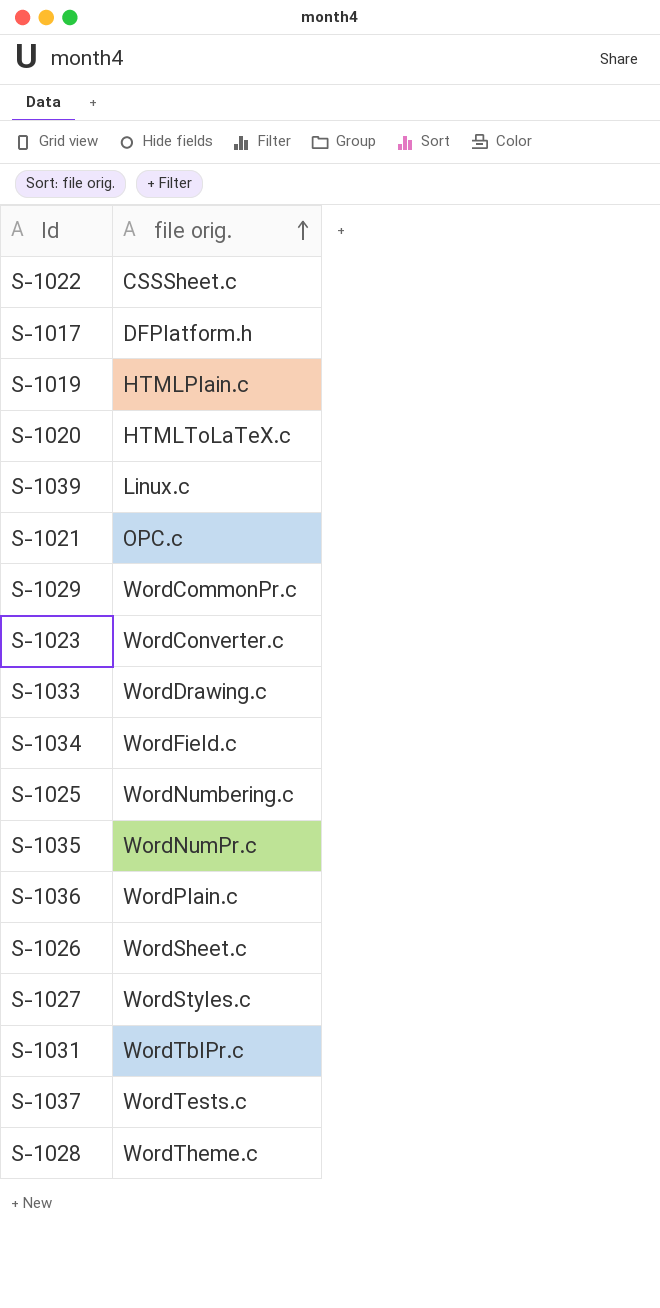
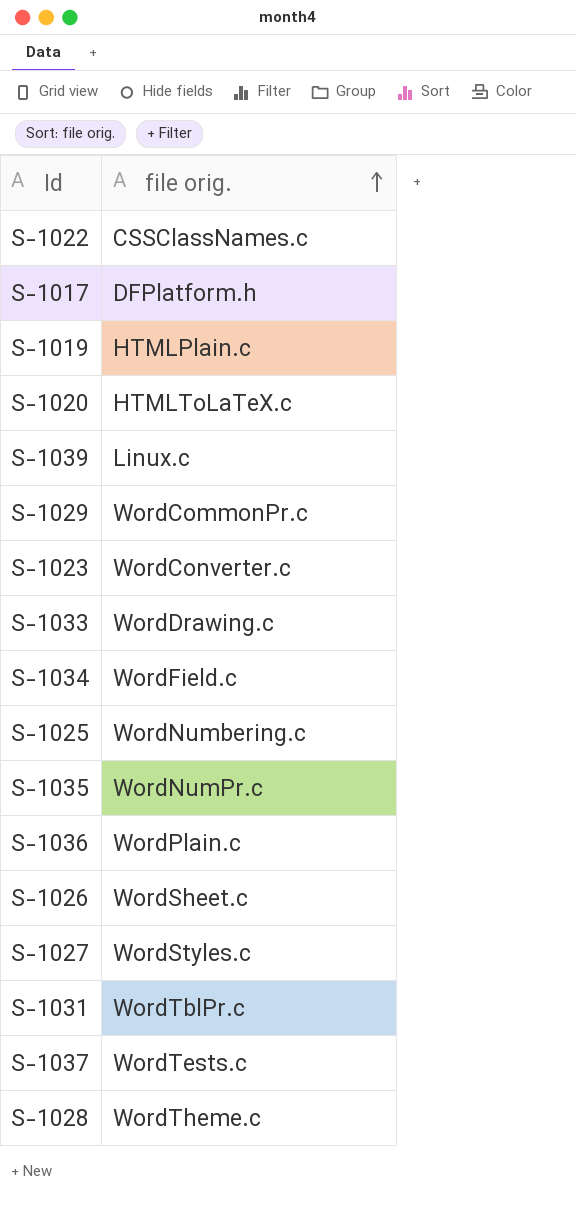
row S-1021: OPC.c -> none
S-1022 | file orig.: CSSSheet.c -> CSSClassNames.c

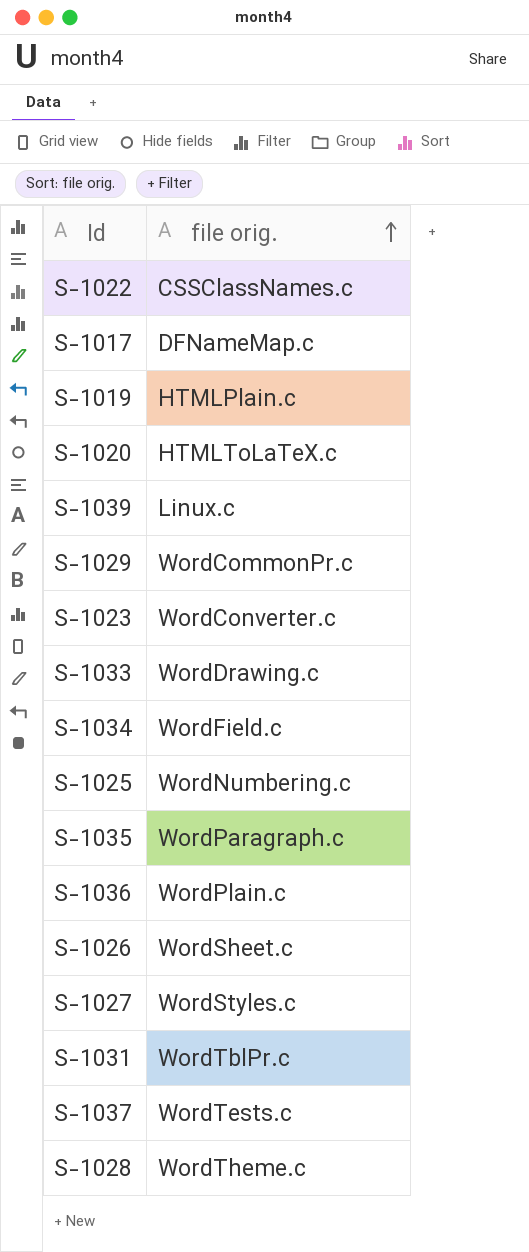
S-1017 | file orig.: DFPlatform.h -> DFNameMap.c
S-1035 | file orig.: WordNumPr.c -> WordParagraph.c

